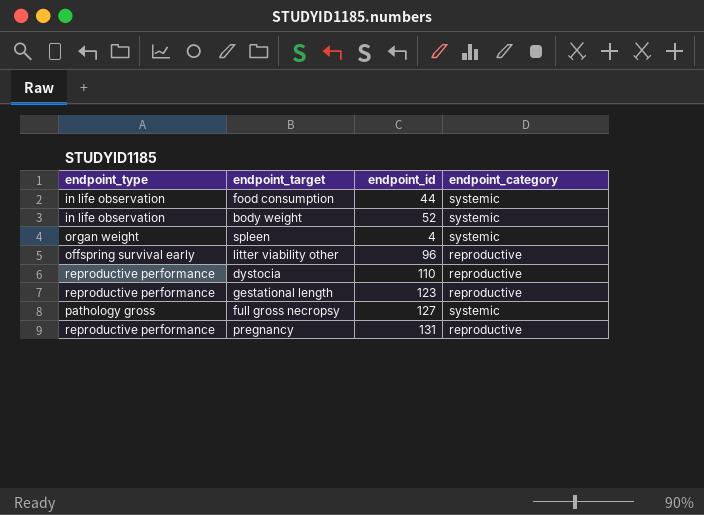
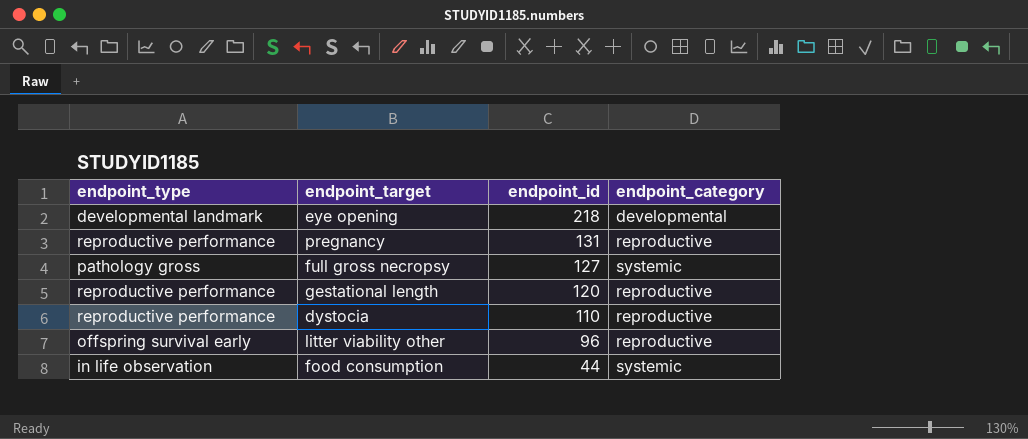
row order: none -> endpoint_id descending
row body weight: in life observation | 52 | systemic -> none
row spleen: organ weight | 4 | systemic -> none
row eye opening: none -> developmental landmark | 218 | developmental
gestational length | endpoint_id: 123 -> 120

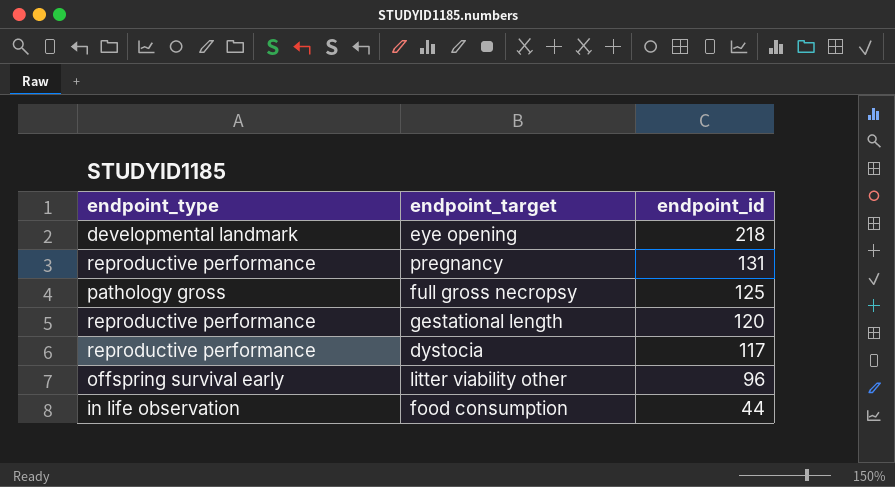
column endpoint_category | position: 4 -> none
full gross necropsy | endpoint_id: 127 -> 125
dystocia | endpoint_id: 110 -> 117

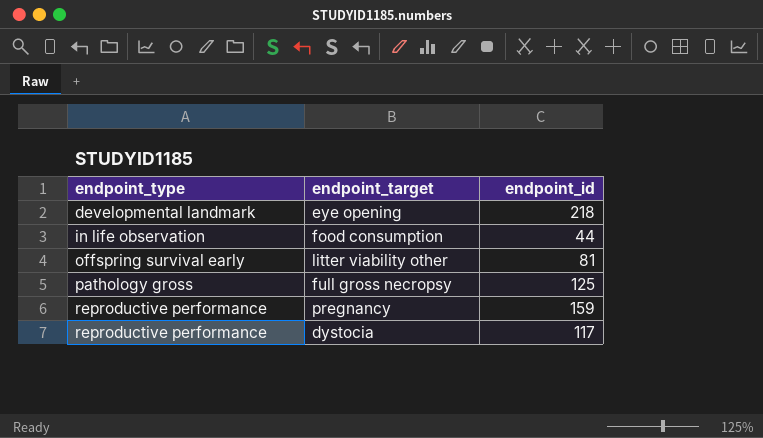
row order: endpoint_id descending -> endpoint_type ascending
row gestational length: reproductive performance | 120 -> none
litter viability other | endpoint_id: 96 -> 81
pregnancy | endpoint_id: 131 -> 159

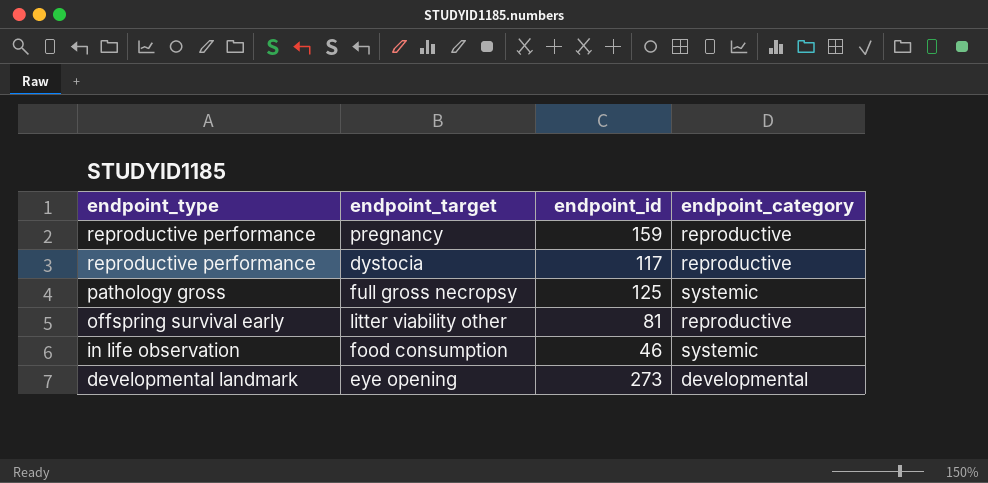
row order: endpoint_type ascending -> endpoint_type descending
column endpoint_category | position: none -> 4
food consumption | endpoint_id: 44 -> 46
eye opening | endpoint_id: 218 -> 273

